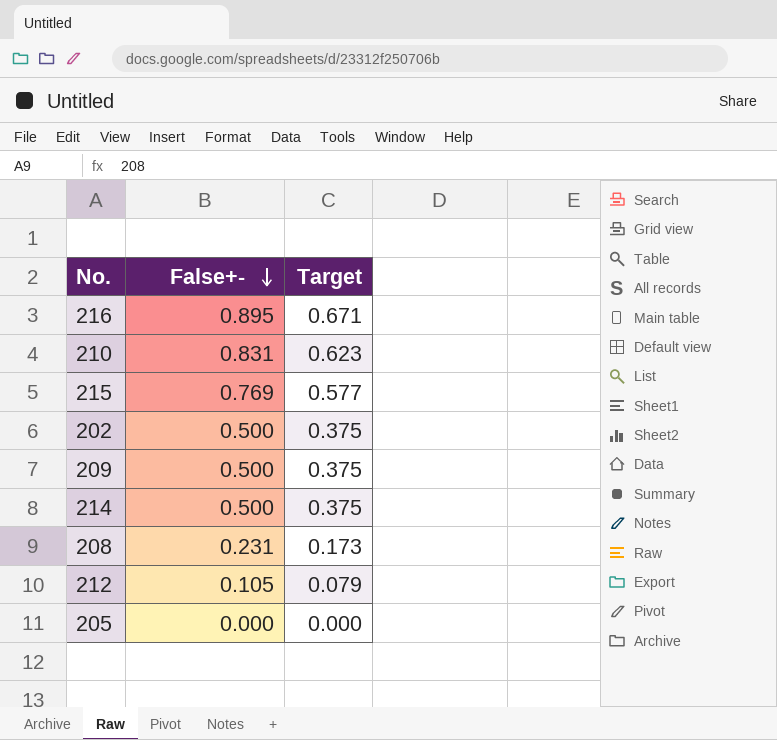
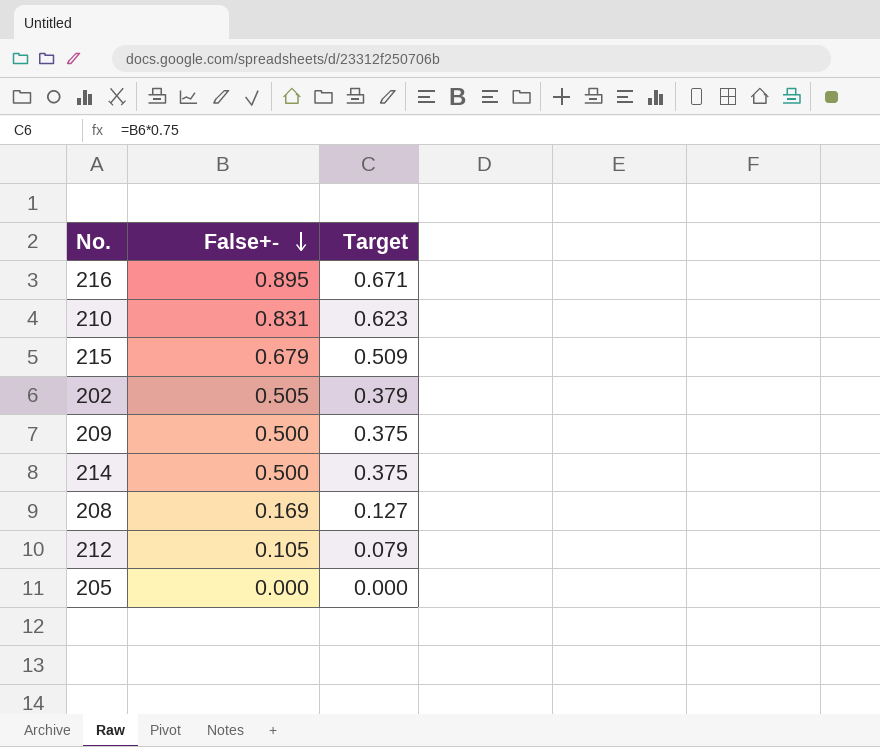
215 | False+-: 0.769 -> 0.679
215 | Target: 0.577 -> 0.509
202 | False+-: 0.500 -> 0.505
202 | Target: 0.375 -> 0.379
208 | False+-: 0.231 -> 0.169
208 | Target: 0.173 -> 0.127

